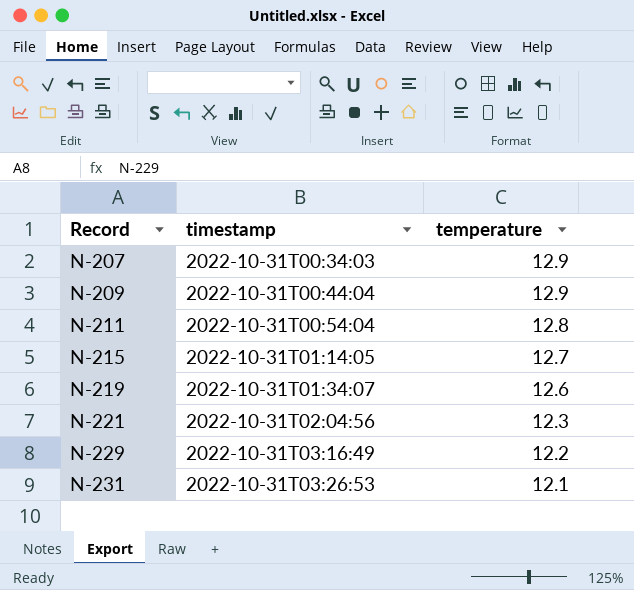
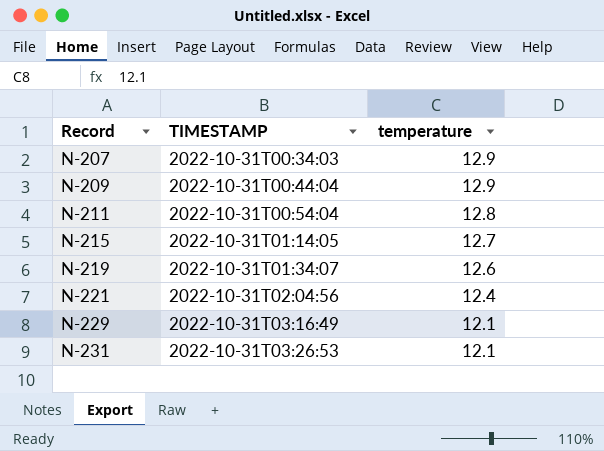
column name: timestamp -> TIMESTAMP
N-221 | temperature: 12.3 -> 12.4
N-229 | temperature: 12.2 -> 12.1

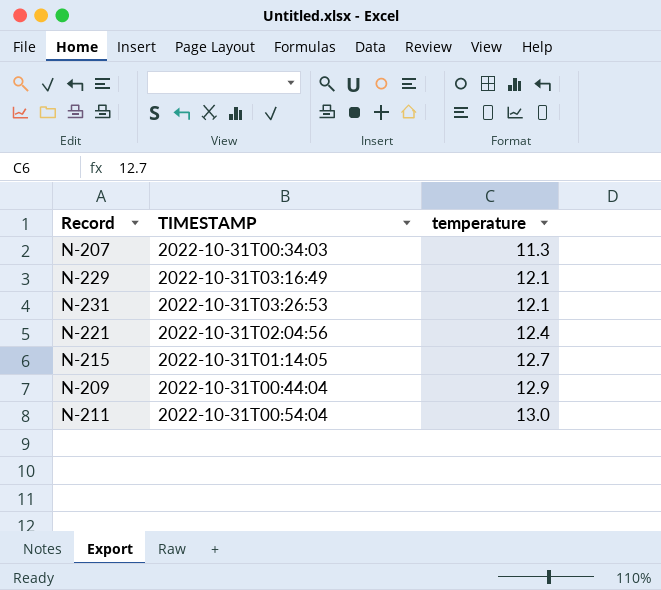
row order: Record ascending -> temperature ascending
row N-219: 2022-10-31T01:34:07 | 12.6 -> none
N-207 | temperature: 12.9 -> 11.3
N-211 | temperature: 12.8 -> 13.0

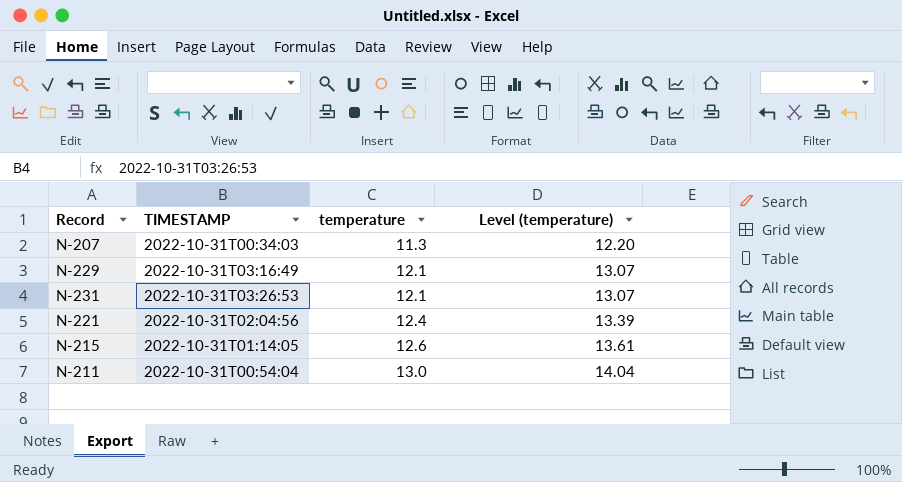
column Level (temperature) | formula: none -> [temperature] * 1.08
row N-209: 2022-10-31T00:44:04 | 12.9 -> none
N-215 | temperature: 12.7 -> 12.6

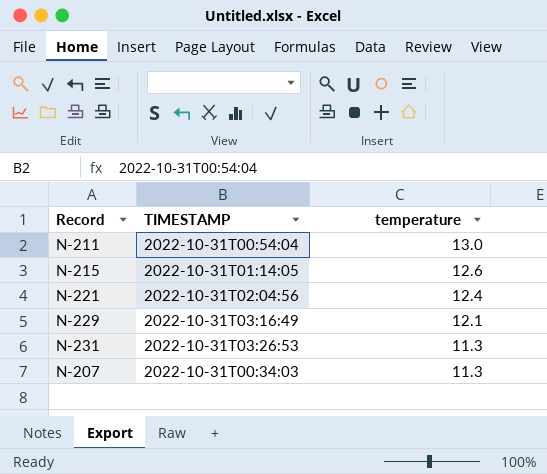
row order: temperature ascending -> temperature descending
column Level (temperature) | formula: [temperature] * 1.08 -> none
N-231 | temperature: 12.1 -> 11.3

